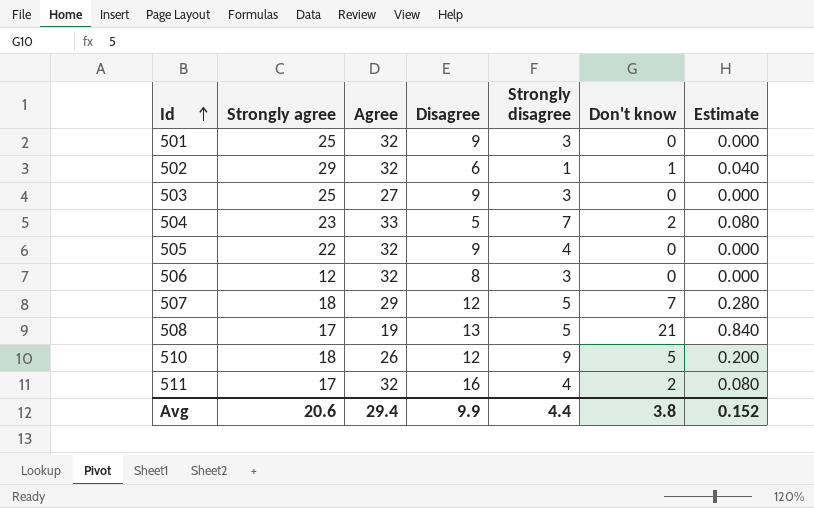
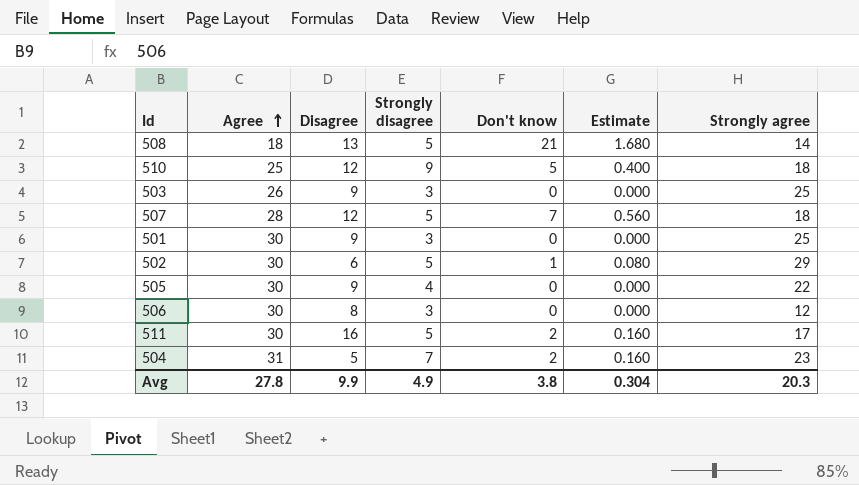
row order: Id ascending -> Agree ascending
column Estimate | formula: [Don't know] * 0.04 -> [Don't know] * 0.08
column Strongly agree | position: 2 -> 7
508 | Agree: 19 -> 18
508 | Strongly agree: 17 -> 14
510 | Agree: 26 -> 25
503 | Agree: 27 -> 26
507 | Agree: 29 -> 28
501 | Agree: 32 -> 30
502 | Agree: 32 -> 30
502 | Strongly disagree: 1 -> 5
505 | Agree: 32 -> 30
506 | Agree: 32 -> 30
511 | Agree: 32 -> 30
511 | Strongly disagree: 4 -> 5
504 | Agree: 33 -> 31
Avg | Agree: 29.4 -> 27.8
Avg | Strongly disagree: 4.4 -> 4.9
Avg | Estimate: 0.152 -> 0.304
Avg | Strongly agree: 20.6 -> 20.3

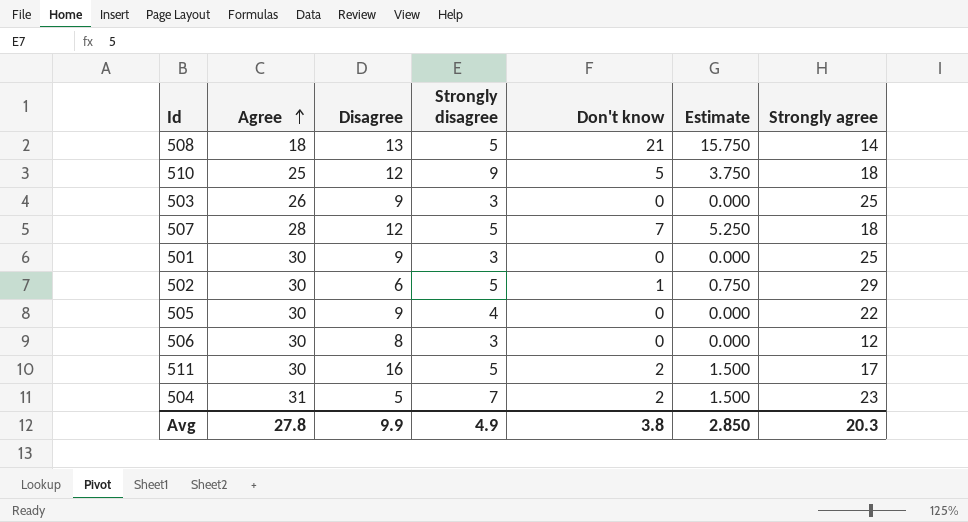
column Estimate | formula: [Don't know] * 0.08 -> [Don't know] * 0.75
Avg | Estimate: 0.304 -> 2.850

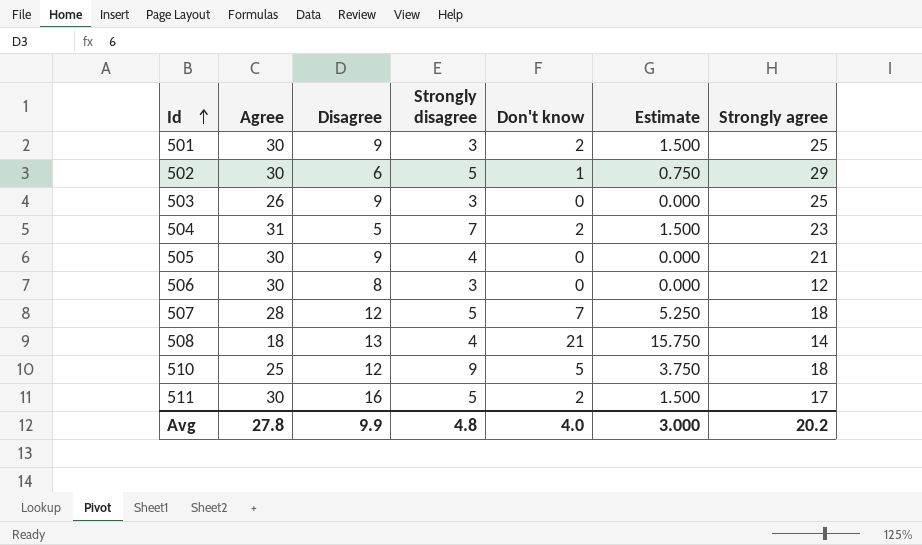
row order: Agree ascending -> Id ascending
501 | Don't know: 0 -> 2
501 | Estimate: 0.000 -> 1.500
505 | Strongly agree: 22 -> 21
508 | Strongly disagree: 5 -> 4
Avg | Strongly disagree: 4.9 -> 4.8
Avg | Don't know: 3.8 -> 4.0
Avg | Estimate: 2.850 -> 3.000
Avg | Strongly agree: 20.3 -> 20.2

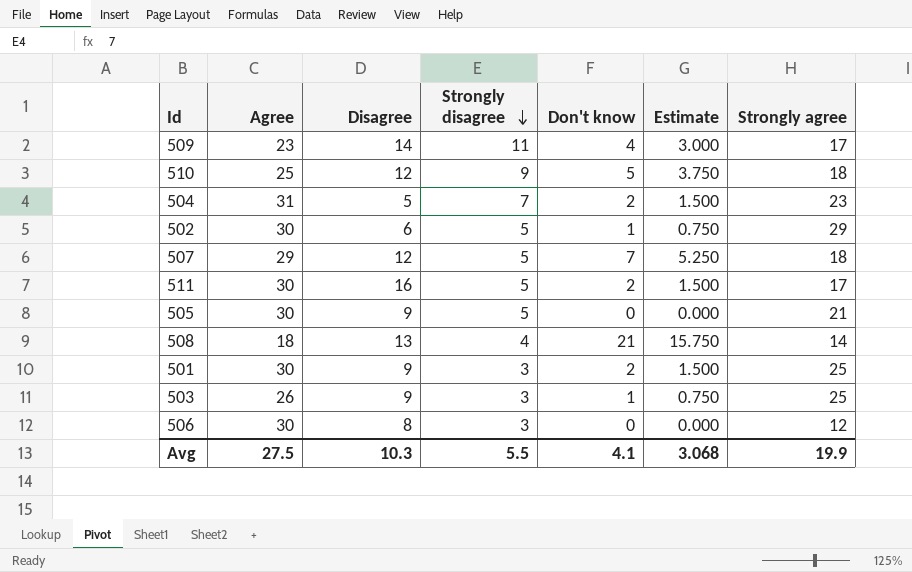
row order: Id ascending -> Strongly disagree descending
row 509: none -> 23 | 14 | 11 | 4 | 3.000 | 17
507 | Agree: 28 -> 29
505 | Strongly disagree: 4 -> 5
503 | Don't know: 0 -> 1
503 | Estimate: 0.000 -> 0.750
Avg | Agree: 27.8 -> 27.5
Avg | Disagree: 9.9 -> 10.3
Avg | Strongly disagree: 4.8 -> 5.5
Avg | Don't know: 4.0 -> 4.1
Avg | Estimate: 3.000 -> 3.068
Avg | Strongly agree: 20.2 -> 19.9

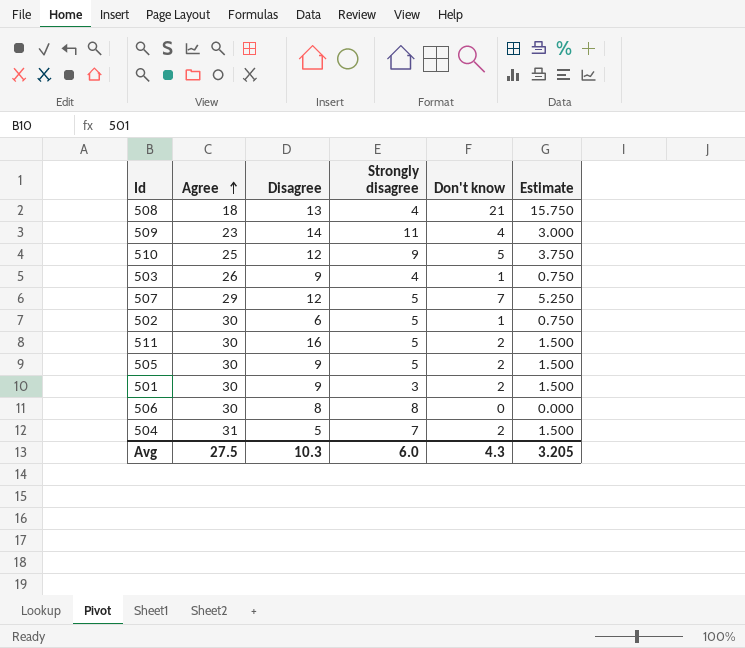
row order: Strongly disagree descending -> Agree ascending
column Strongly agree | position: 7 -> none
503 | Strongly disagree: 3 -> 4
505 | Don't know: 0 -> 2
505 | Estimate: 0.000 -> 1.500
506 | Strongly disagree: 3 -> 8
Avg | Strongly disagree: 5.5 -> 6.0
Avg | Don't know: 4.1 -> 4.3
Avg | Estimate: 3.068 -> 3.205

